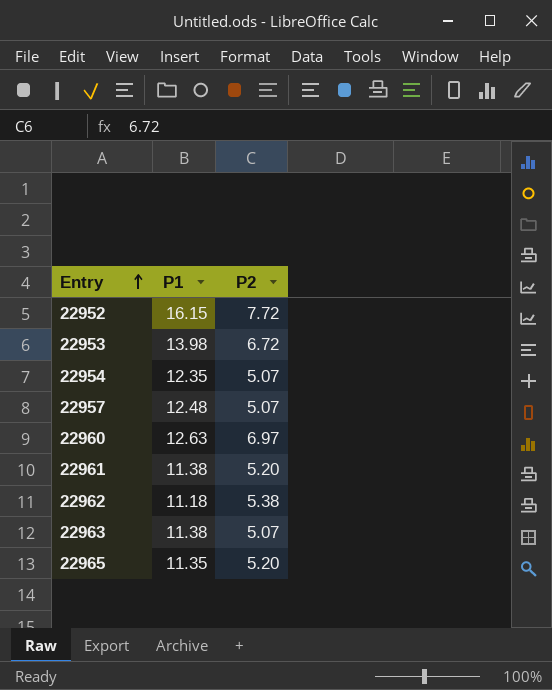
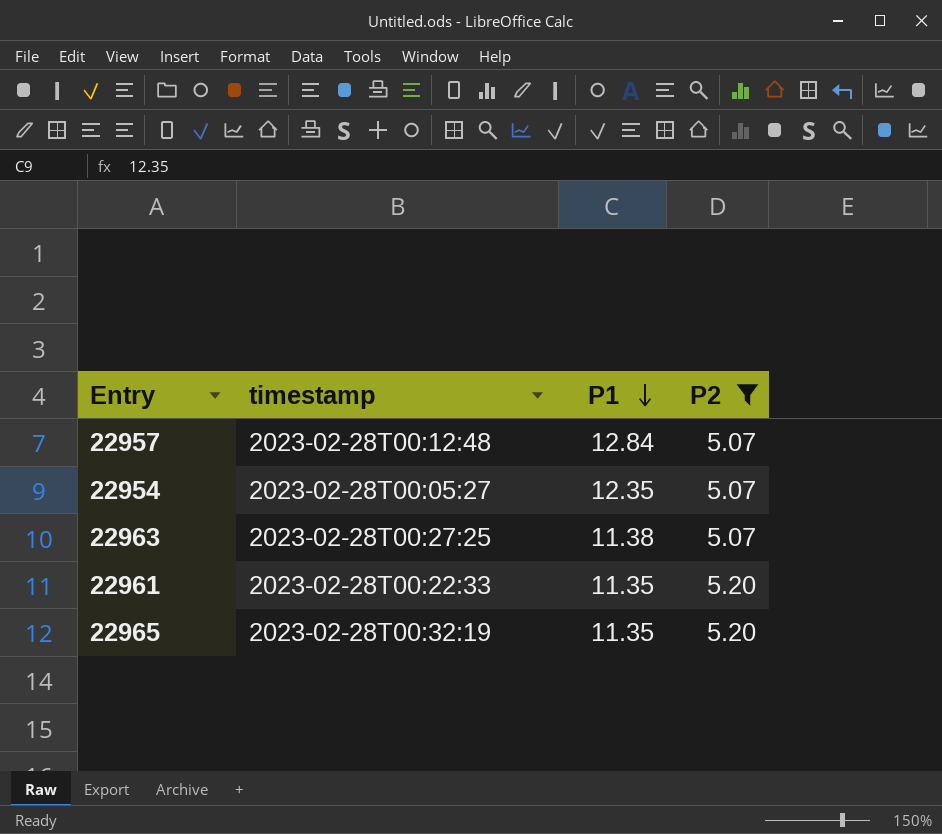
filter: none -> P2 <= 5.20
row order: Entry ascending -> P1 descending
column timestamp | position: none -> 2
22957 | P1: 12.48 -> 12.84
22961 | P1: 11.38 -> 11.35

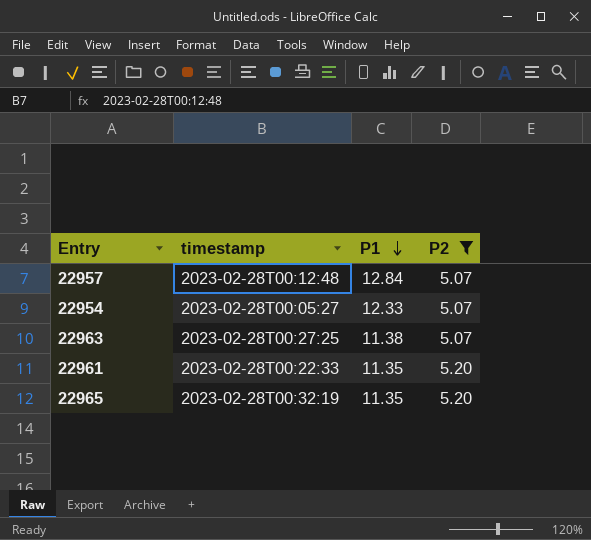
22954 | P1: 12.35 -> 12.33

